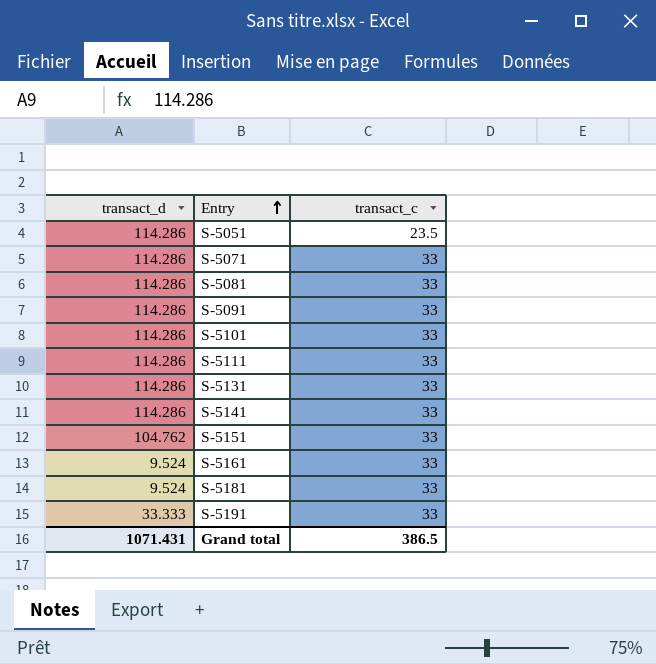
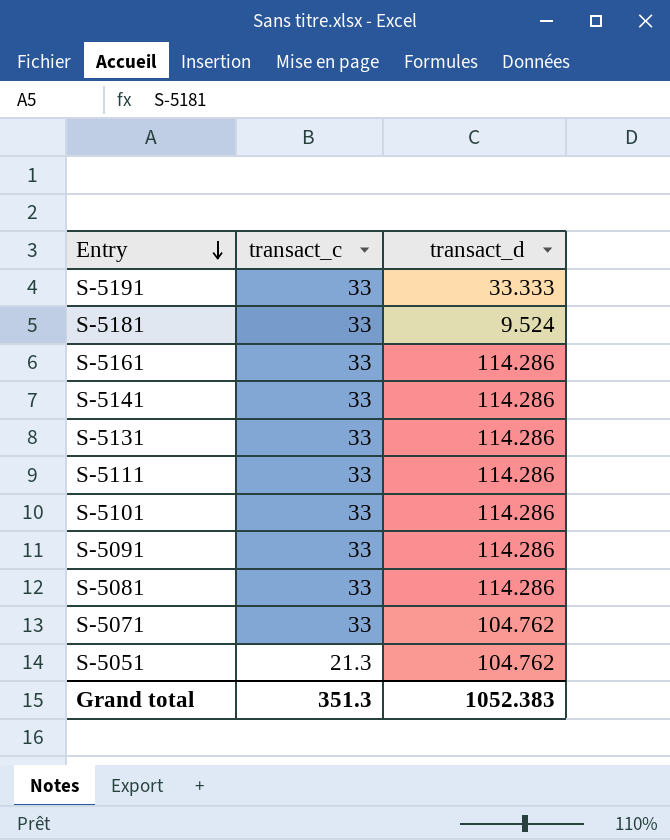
row order: Entry ascending -> Entry descending
column transact_d | position: 1 -> 3
row S-5151: 104.762 | 33 -> none
S-5161 | transact_d: 9.524 -> 114.286
S-5071 | transact_d: 114.286 -> 104.762
S-5051 | transact_c: 23.5 -> 21.3
S-5051 | transact_d: 114.286 -> 104.762
Grand total | transact_c: 386.5 -> 351.3
Grand total | transact_d: 1071.431 -> 1052.383

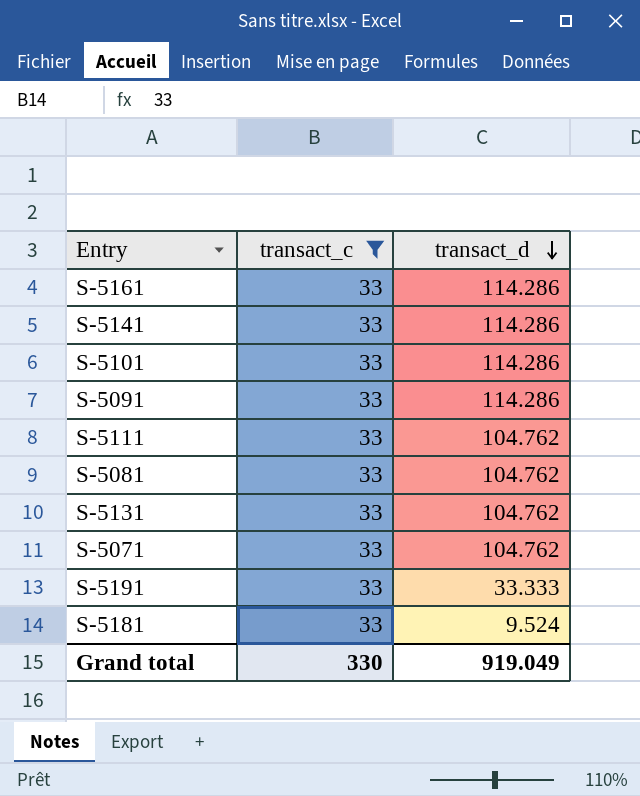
filter: none -> transact_c = 33
row order: Entry descending -> transact_d descending
S-5111 | transact_d: 114.286 -> 104.762
S-5081 | transact_d: 114.286 -> 104.762
S-5131 | transact_d: 114.286 -> 104.762
Grand total | transact_c: 351.3 -> 330
Grand total | transact_d: 1052.383 -> 919.049

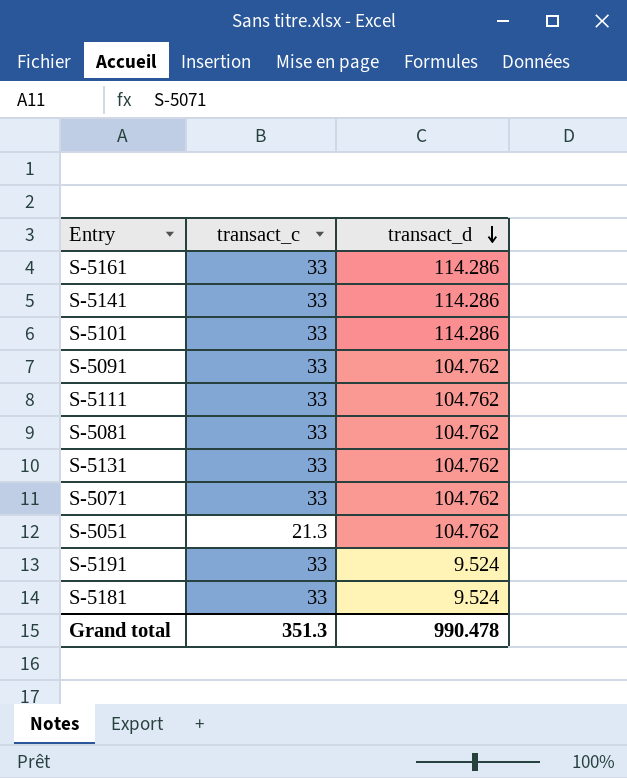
filter: transact_c = 33 -> none
S-5091 | transact_d: 114.286 -> 104.762
S-5191 | transact_d: 33.333 -> 9.524
Grand total | transact_c: 330 -> 351.3
Grand total | transact_d: 919.049 -> 990.478

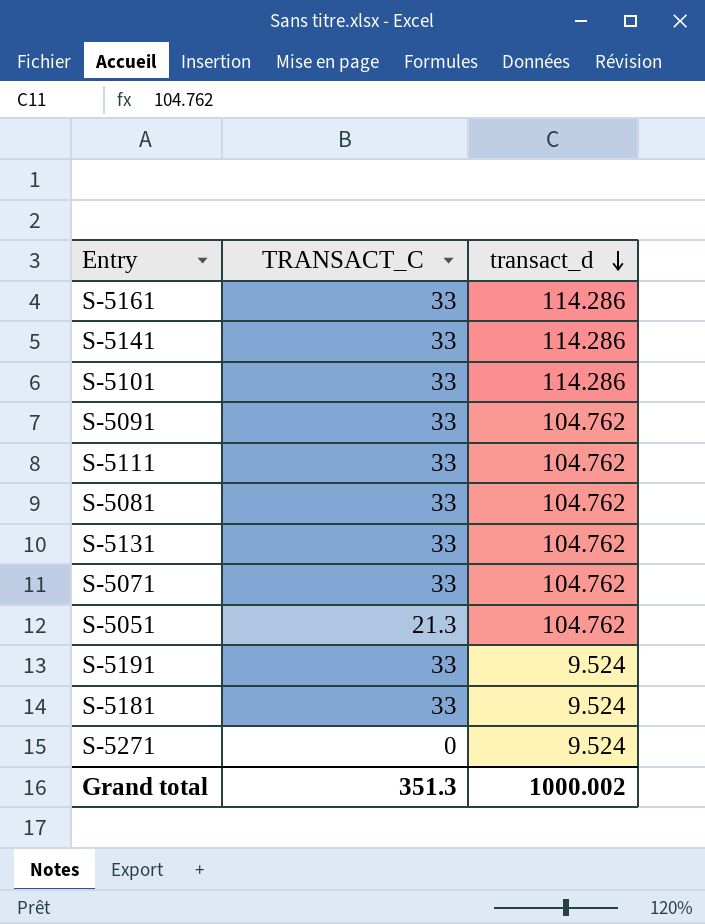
column name: transact_c -> TRANSACT_C
row S-5271: none -> 0 | 9.524
Grand total | transact_d: 990.478 -> 1000.002

